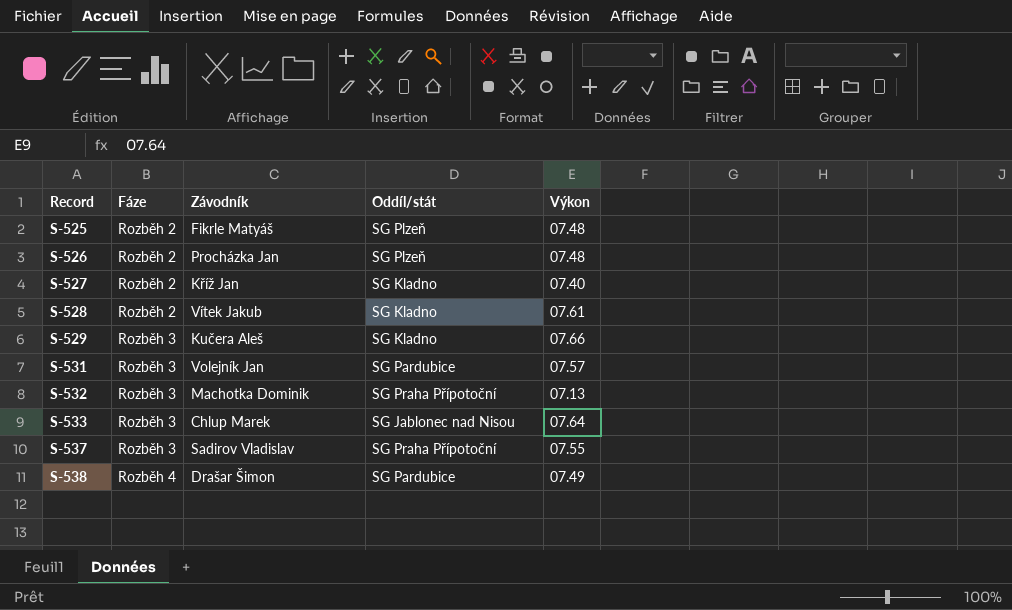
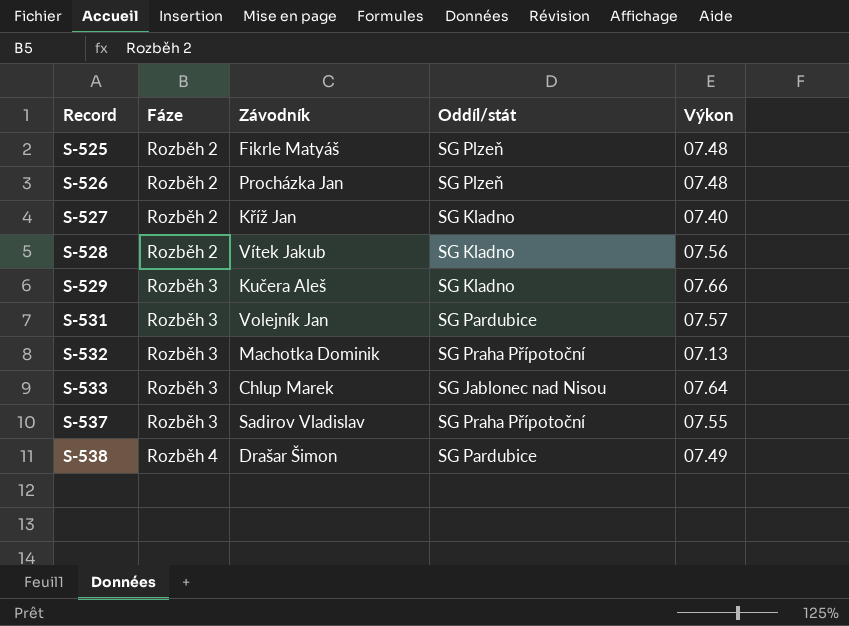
S-528 | Výkon: 07.61 -> 07.56

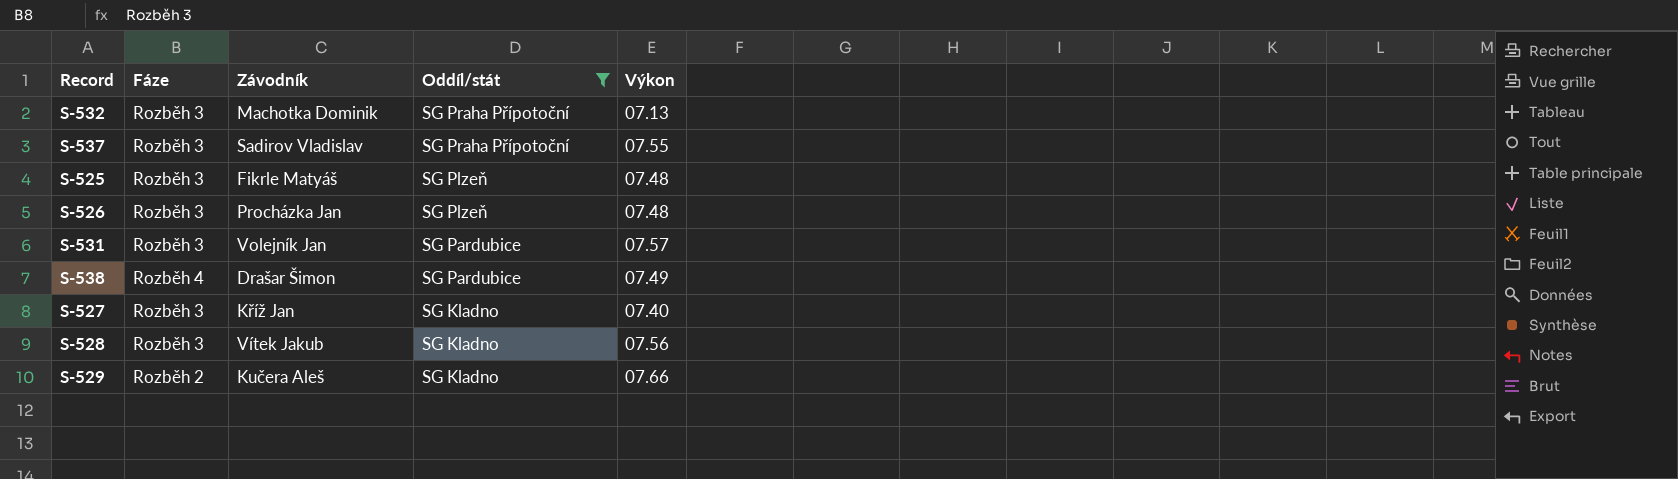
filter: none -> Oddíl/stát != SG Jablonec nad Nisou
row order: Record ascending -> Oddíl/stát descending
S-525 | Fáze: Rozběh 2 -> Rozběh 3
S-526 | Fáze: Rozběh 2 -> Rozběh 3
S-527 | Fáze: Rozběh 2 -> Rozběh 3
S-528 | Fáze: Rozběh 2 -> Rozběh 3
S-529 | Fáze: Rozběh 3 -> Rozběh 2

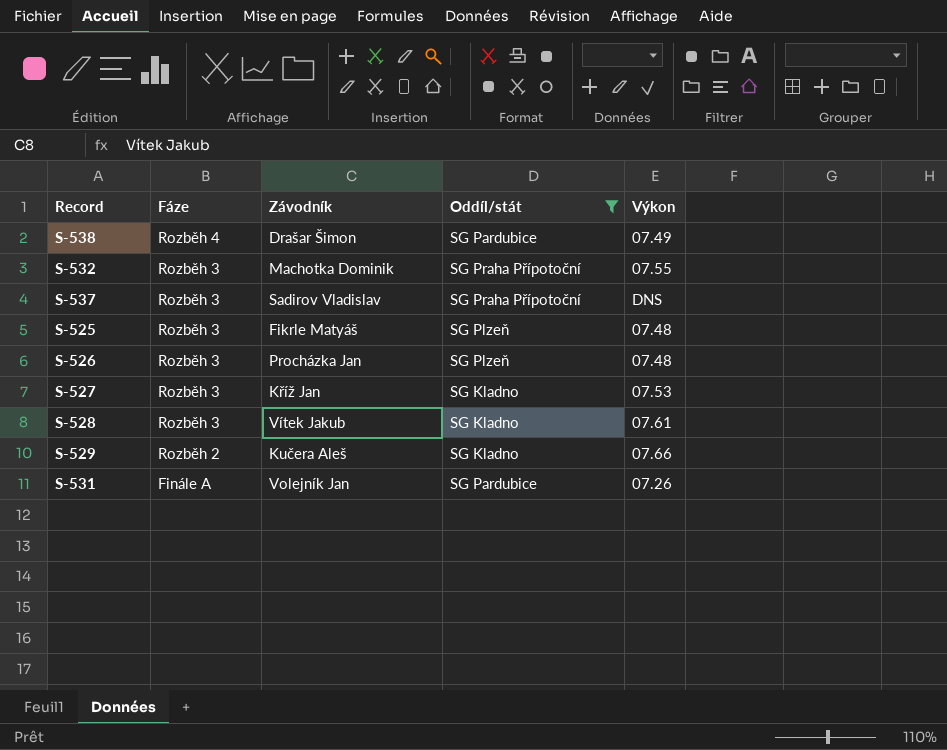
row order: Oddíl/stát descending -> Fáze descending
S-532 | Výkon: 07.13 -> 07.55
S-537 | Výkon: 07.55 -> DNS
S-527 | Výkon: 07.40 -> 07.53
S-528 | Výkon: 07.56 -> 07.61
S-531 | Fáze: Rozběh 3 -> Finále A
S-531 | Výkon: 07.57 -> 07.26

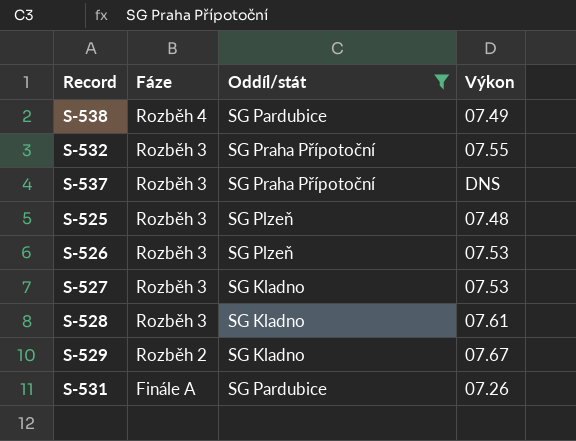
column Závodník | position: 3 -> none
S-526 | Výkon: 07.48 -> 07.53
S-529 | Výkon: 07.66 -> 07.67

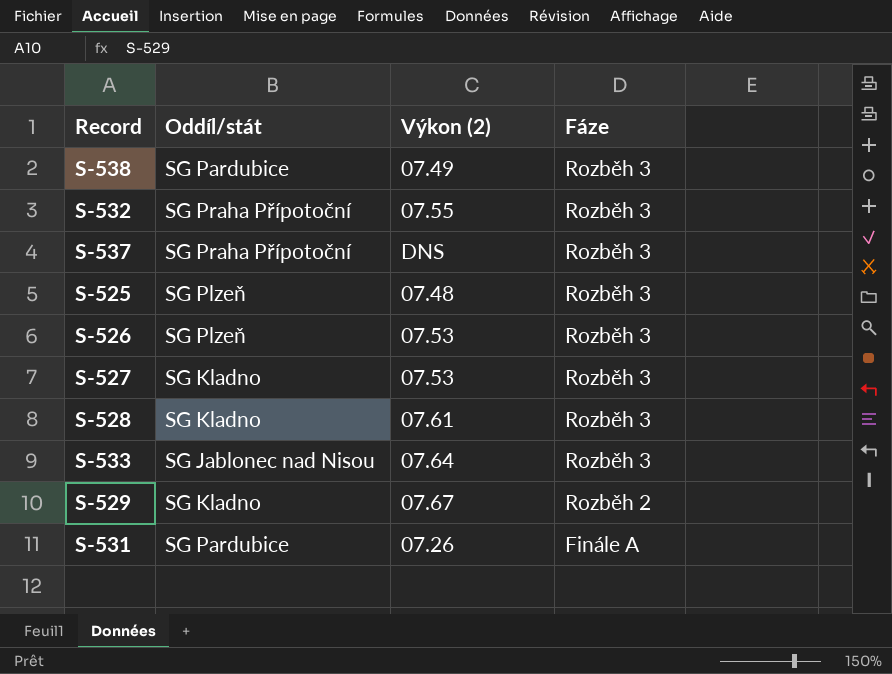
filter: Oddíl/stát != SG Jablonec nad Nisou -> none
column name: Výkon -> Výkon (2)
column Fáze | position: 2 -> 4
S-538 | Fáze: Rozběh 4 -> Rozběh 3

